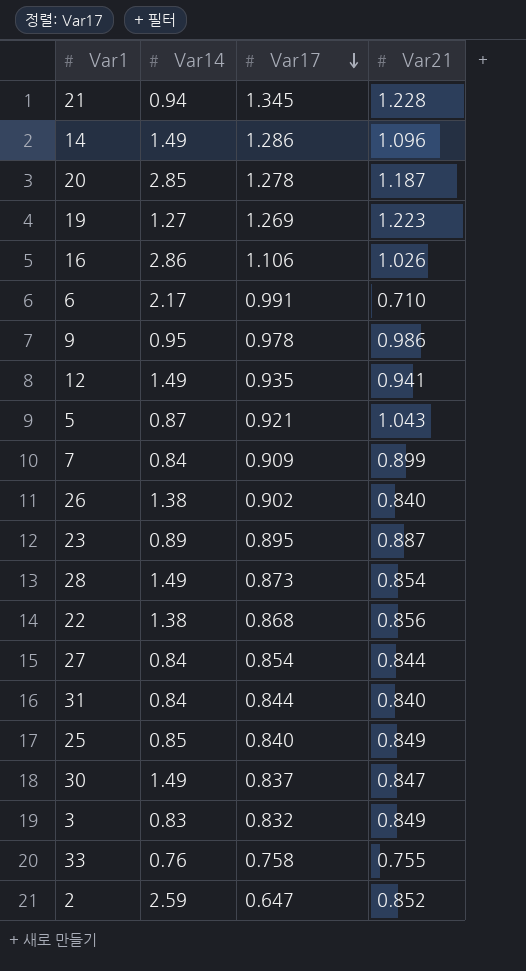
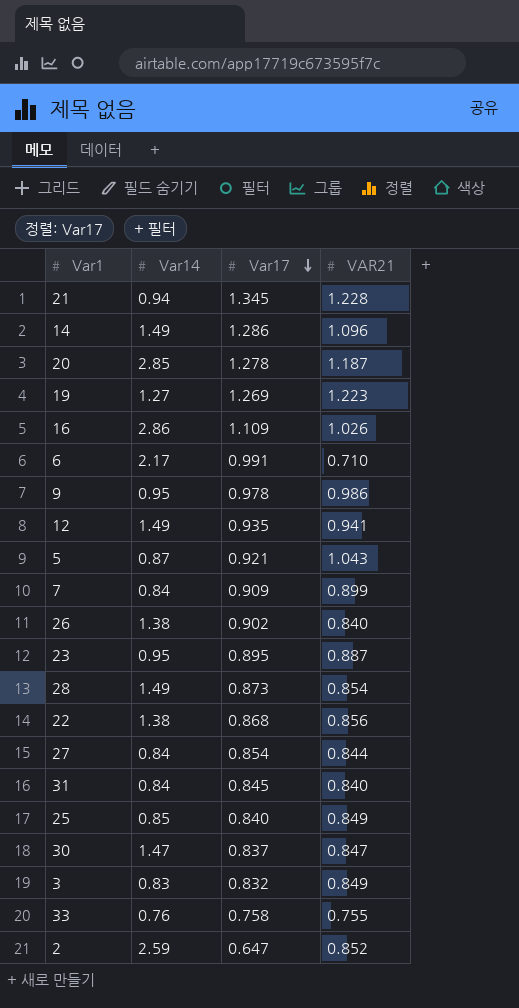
column name: Var21 -> VAR21
16 | Var17: 1.106 -> 1.109
23 | Var14: 0.89 -> 0.95
31 | Var17: 0.844 -> 0.845
30 | Var14: 1.49 -> 1.47

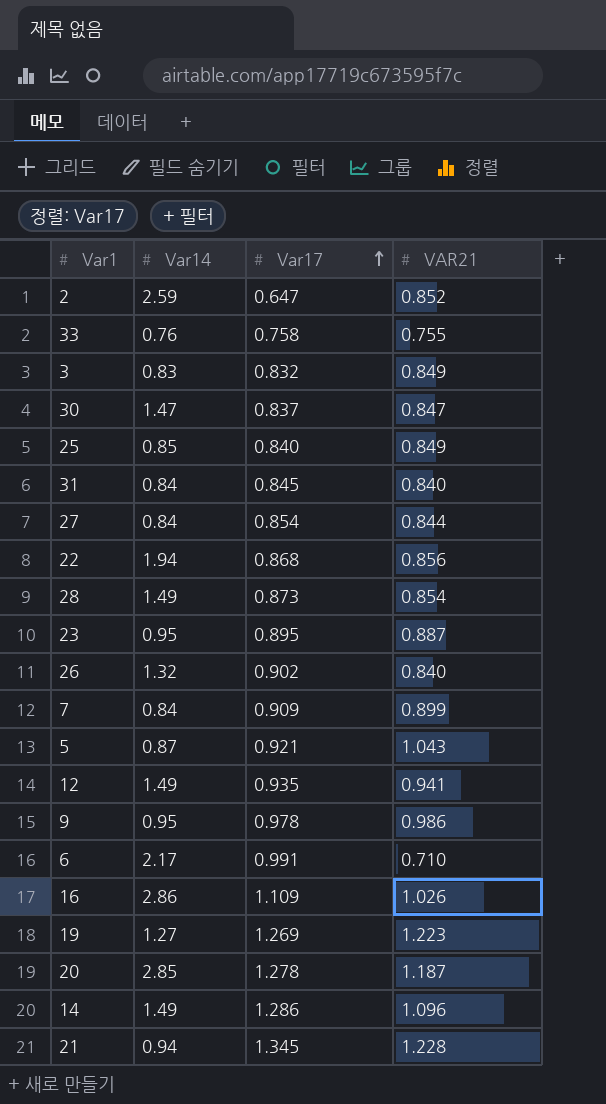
row order: Var17 descending -> Var17 ascending
22 | Var14: 1.38 -> 1.94
26 | Var14: 1.38 -> 1.32

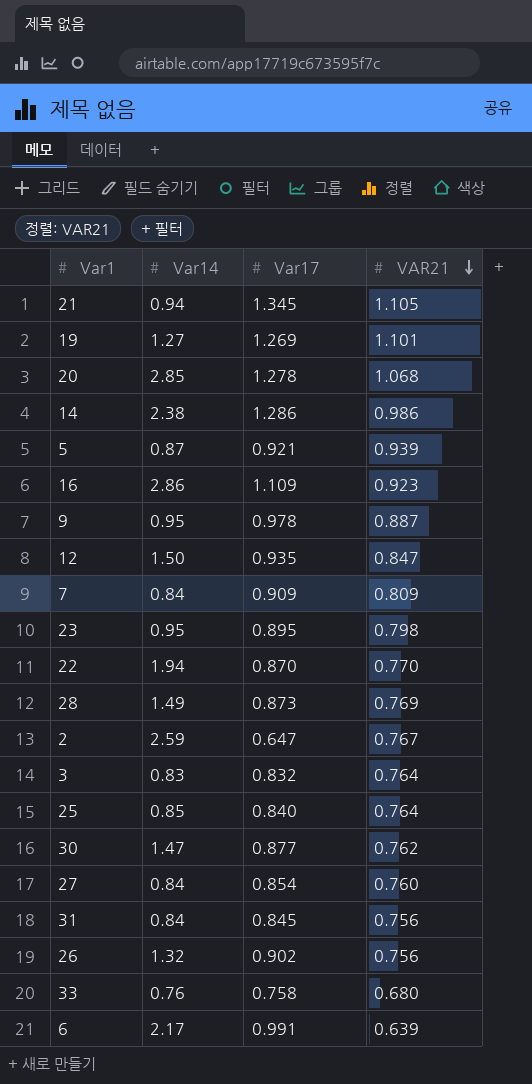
row order: Var17 ascending -> VAR21 descending
21 | VAR21: 1.228 -> 1.105
19 | VAR21: 1.223 -> 1.101
20 | VAR21: 1.187 -> 1.068
14 | Var14: 1.49 -> 2.38
14 | VAR21: 1.096 -> 0.986
5 | VAR21: 1.043 -> 0.939
16 | VAR21: 1.026 -> 0.923
9 | VAR21: 0.986 -> 0.887
12 | Var14: 1.49 -> 1.50
12 | VAR21: 0.941 -> 0.847
7 | VAR21: 0.899 -> 0.809
23 | VAR21: 0.887 -> 0.798
22 | Var17: 0.868 -> 0.870
22 | VAR21: 0.856 -> 0.770
28 | VAR21: 0.854 -> 0.769
2 | VAR21: 0.852 -> 0.767
3 | VAR21: 0.849 -> 0.764
25 | VAR21: 0.849 -> 0.764
30 | Var17: 0.837 -> 0.877
30 | VAR21: 0.847 -> 0.762
27 | VAR21: 0.844 -> 0.760
31 | VAR21: 0.840 -> 0.756
26 | VAR21: 0.840 -> 0.756
33 | VAR21: 0.755 -> 0.680
6 | VAR21: 0.710 -> 0.639

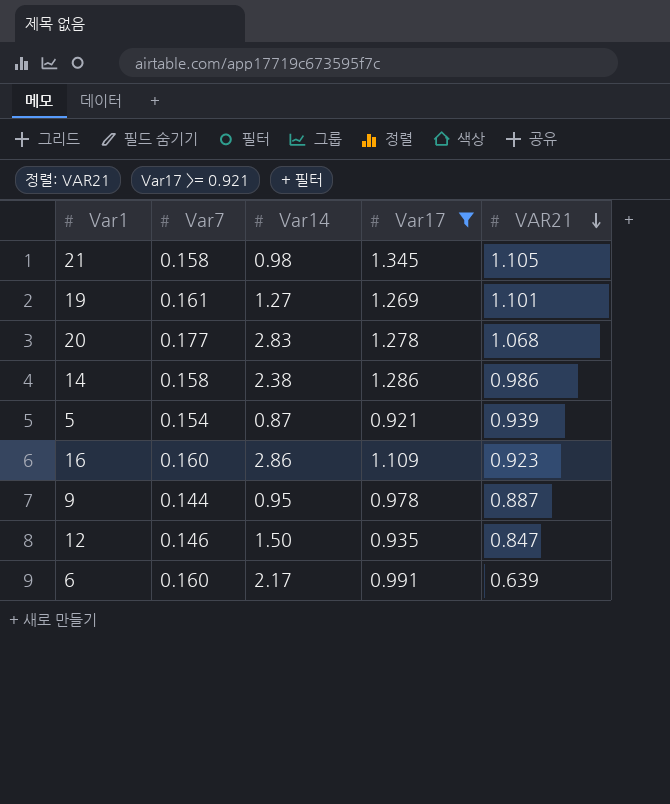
filter: none -> Var17 >= 0.921
column Var7 | position: none -> 2
21 | Var14: 0.94 -> 0.98
20 | Var14: 2.85 -> 2.83

